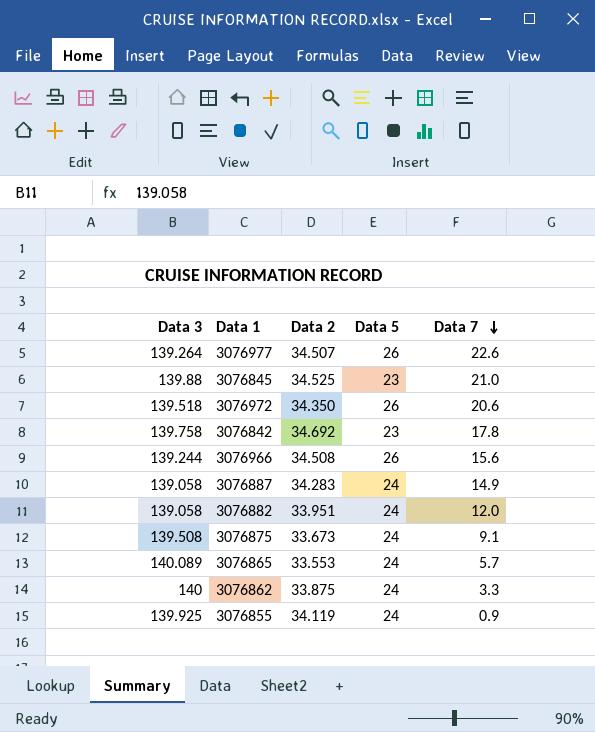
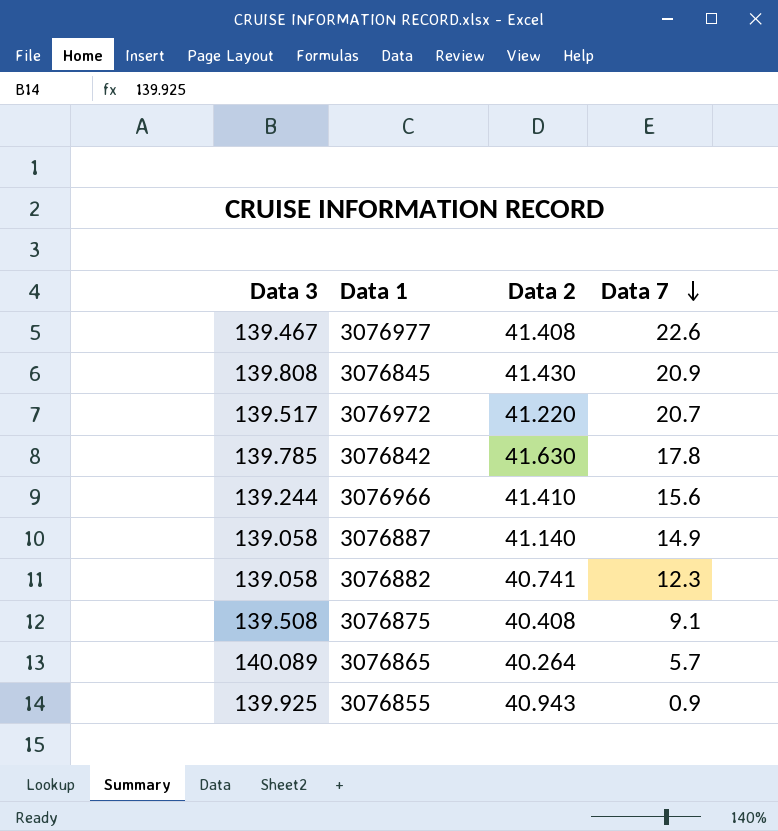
column Data 5 | position: 4 -> none
row 3076862: 140 | 33.875 | 24 | 3.3 -> none
3076977 | Data 3: 139.264 -> 139.467
3076977 | Data 2: 34.507 -> 41.408
3076845 | Data 3: 139.88 -> 139.808
3076845 | Data 2: 34.525 -> 41.430
3076845 | Data 7: 21.0 -> 20.9
3076972 | Data 3: 139.518 -> 139.517
3076972 | Data 2: 34.350 -> 41.220
3076972 | Data 7: 20.6 -> 20.7
3076842 | Data 3: 139.758 -> 139.785
3076842 | Data 2: 34.692 -> 41.630
3076966 | Data 2: 34.508 -> 41.410
3076887 | Data 2: 34.283 -> 41.140
3076882 | Data 2: 33.951 -> 40.741
3076882 | Data 7: 12.0 -> 12.3
3076875 | Data 2: 33.673 -> 40.408
3076865 | Data 2: 33.553 -> 40.264
3076855 | Data 2: 34.119 -> 40.943

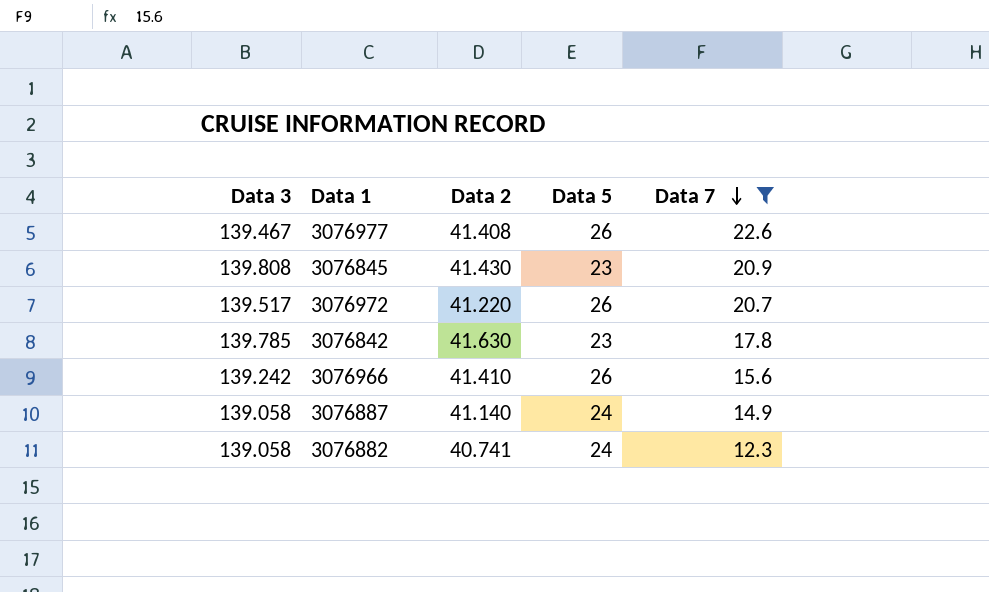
filter: none -> Data 7 >= 12.3
column Data 5 | position: none -> 4
3076966 | Data 3: 139.244 -> 139.242

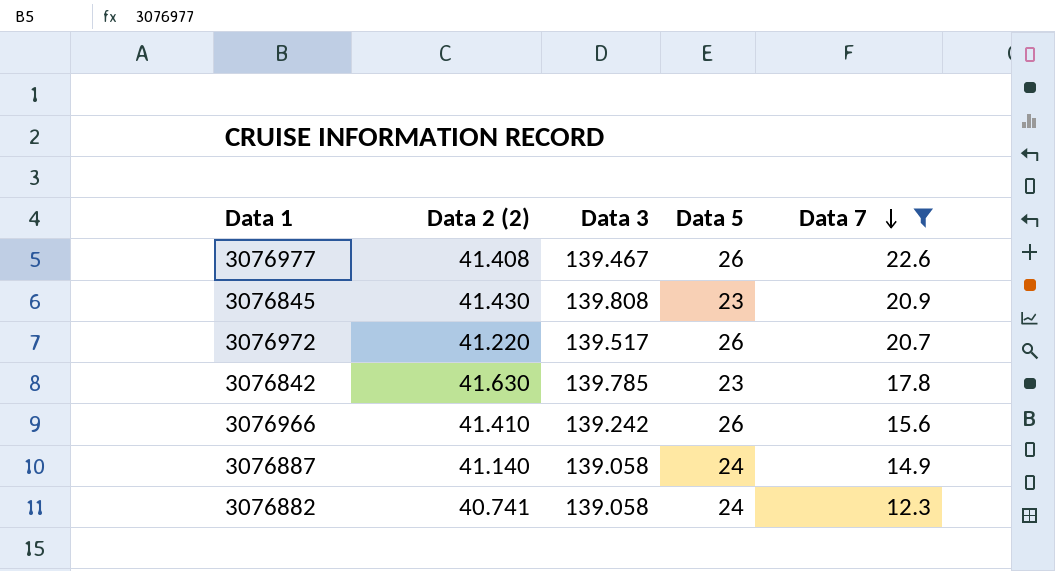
column name: Data 2 -> Data 2 (2)
column Data 3 | position: 1 -> 3

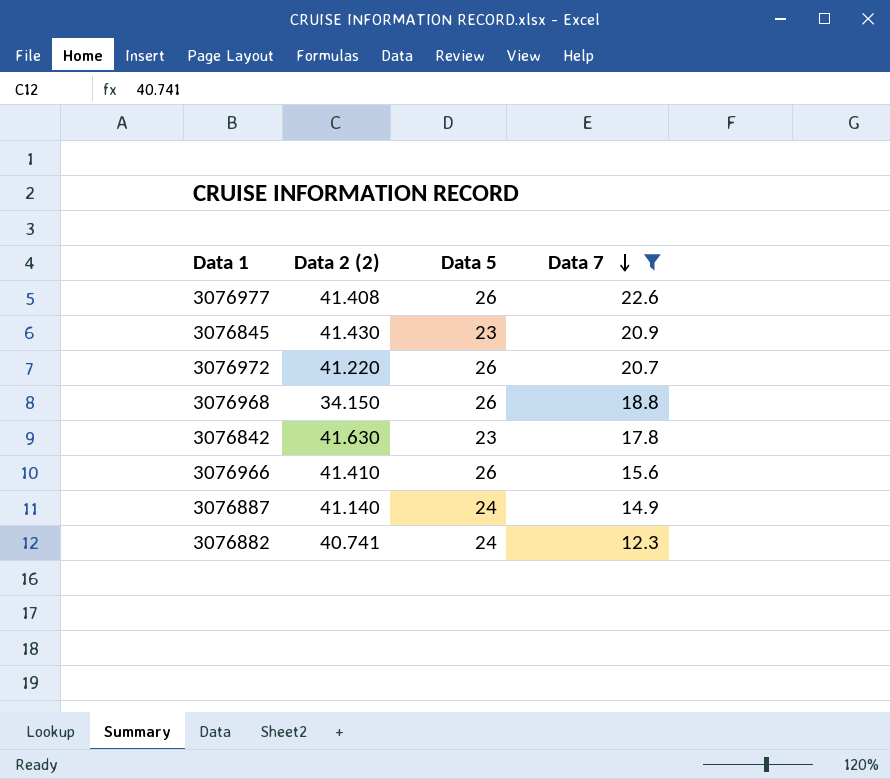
column Data 3 | position: 3 -> none
row 3076968: none -> 34.150 | 26 | 18.8

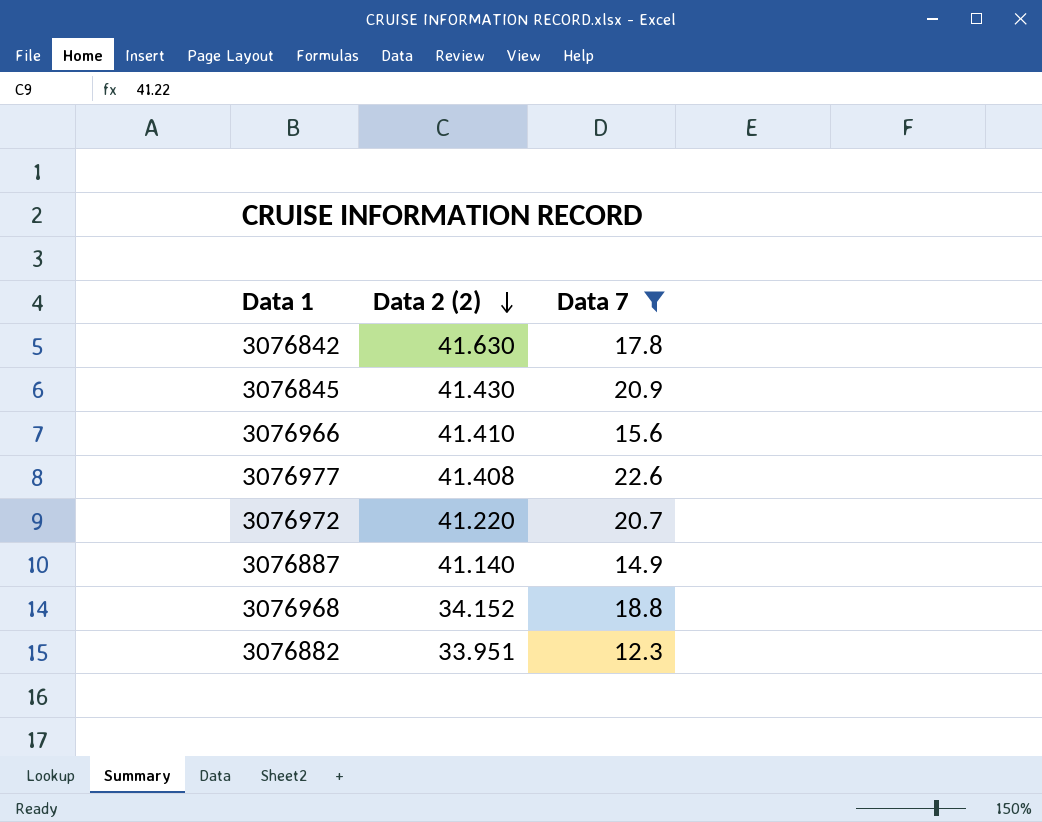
row order: Data 7 descending -> Data 2 (2) descending
column Data 5 | position: 3 -> none
3076968 | Data 2 (2): 34.150 -> 34.152
3076882 | Data 2 (2): 40.741 -> 33.951

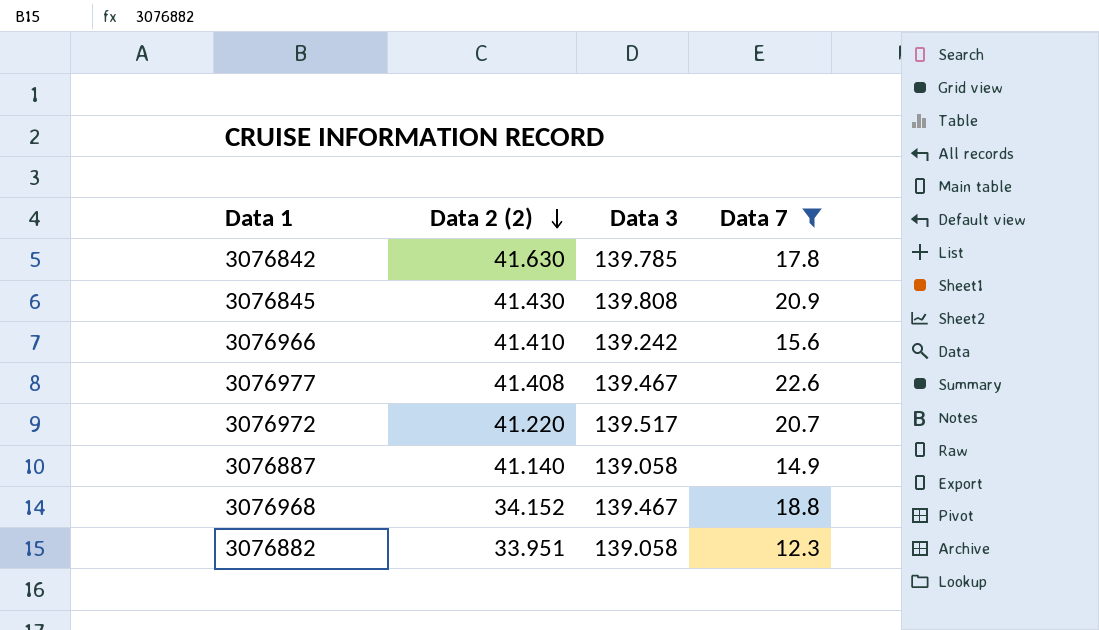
column Data 3 | position: none -> 3

